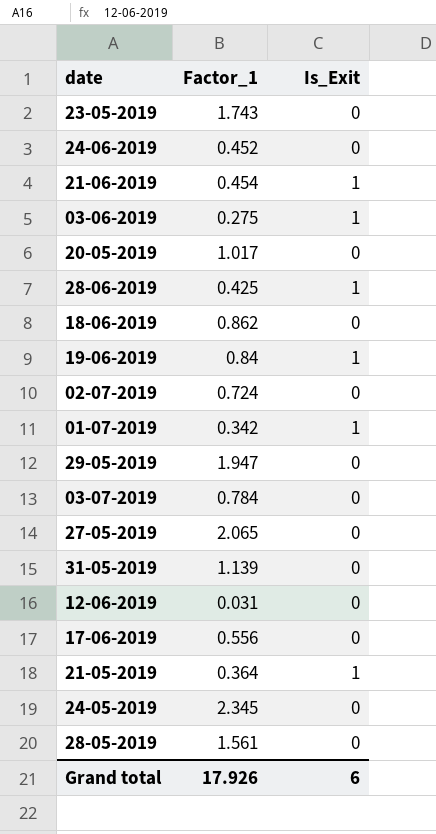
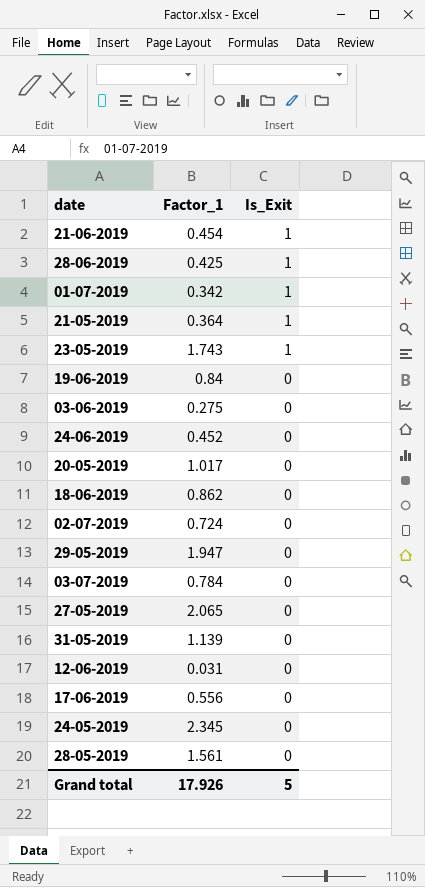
row order: none -> Is_Exit descending
23-05-2019 | Is_Exit: 0 -> 1
19-06-2019 | Is_Exit: 1 -> 0
03-06-2019 | Is_Exit: 1 -> 0
Grand total | Is_Exit: 6 -> 5

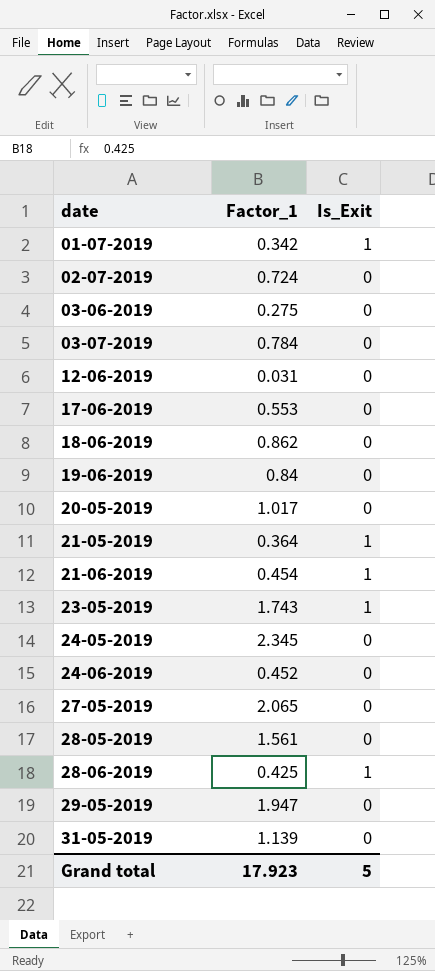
row order: Is_Exit descending -> date ascending
17-06-2019 | Factor_1: 0.556 -> 0.553
Grand total | Factor_1: 17.926 -> 17.923

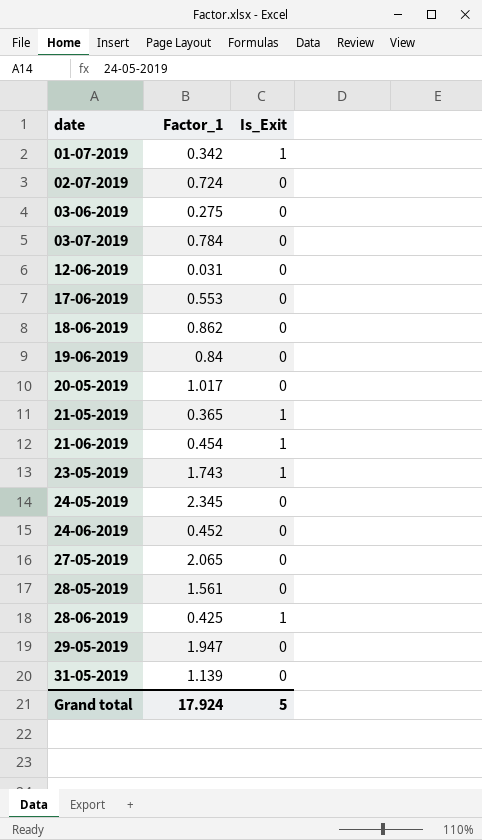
21-05-2019 | Factor_1: 0.364 -> 0.365
Grand total | Factor_1: 17.923 -> 17.924

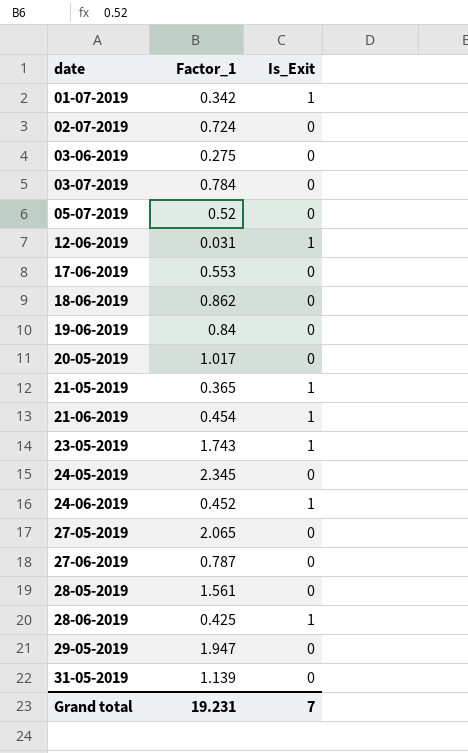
row 05-07-2019: none -> 0.52 | 0
12-06-2019 | Is_Exit: 0 -> 1
24-06-2019 | Is_Exit: 0 -> 1
row 27-06-2019: none -> 0.787 | 0
Grand total | Factor_1: 17.924 -> 19.231
Grand total | Is_Exit: 5 -> 7

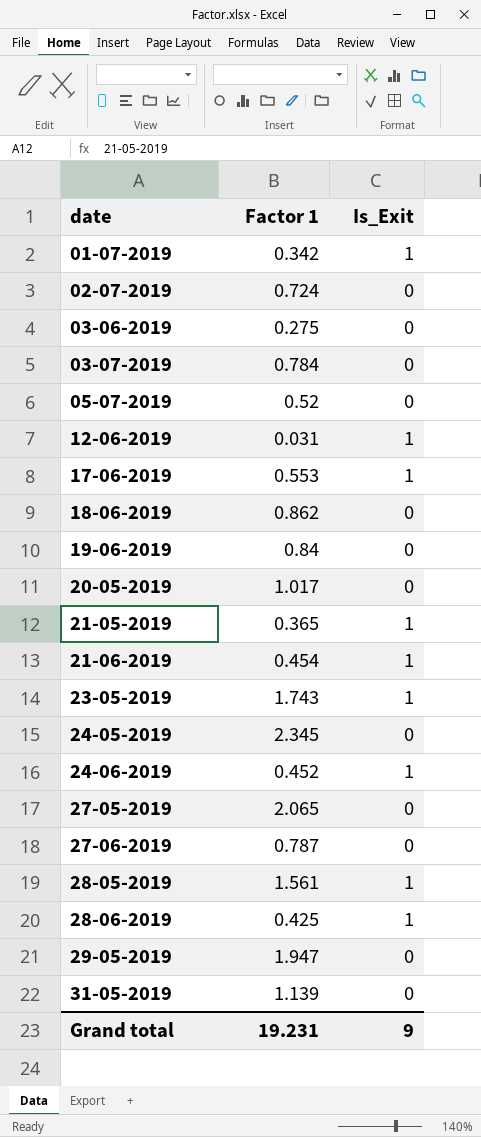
column name: Factor_1 -> Factor 1
17-06-2019 | Is_Exit: 0 -> 1
28-05-2019 | Is_Exit: 0 -> 1
Grand total | Is_Exit: 7 -> 9

